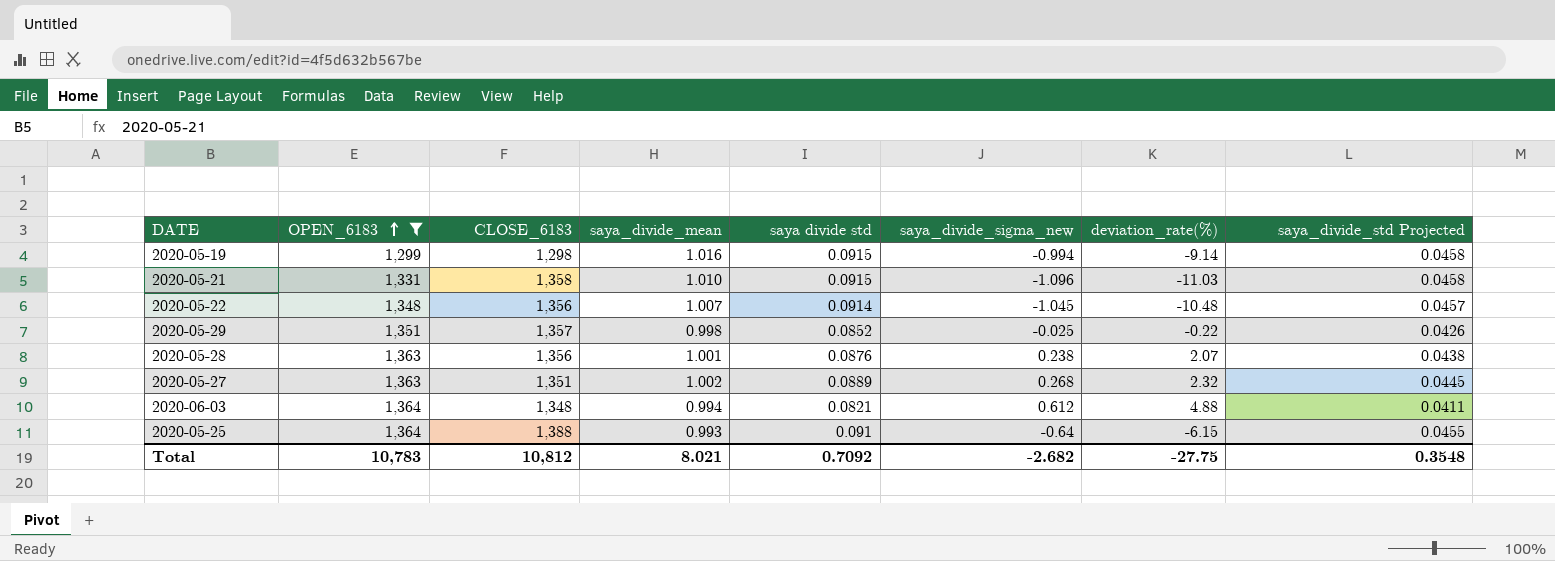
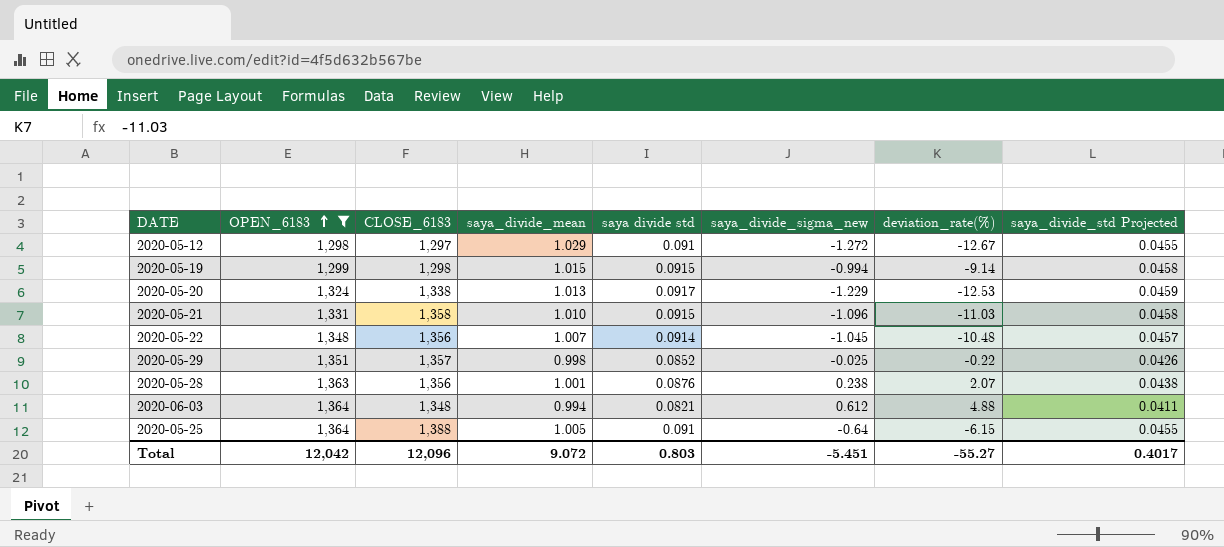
row 2020-05-27: 1,363 | 1,351 | 1.002 | 0.0889 | 0.268 | 2.32 | 0.0445 -> none
row 2020-05-12: none -> 1,298 | 1,297 | 1.029 | 0.091 | -1.272 | -12.67 | 0.0455
2020-05-19 | saya_divide_mean: 1.016 -> 1.015
row 2020-05-20: none -> 1,324 | 1,338 | 1.013 | 0.0917 | -1.229 | -12.53 | 0.0459
2020-05-25 | saya_divide_mean: 0.993 -> 1.005
Total | OPEN_6183: 10,783 -> 12,042
Total | CLOSE_6183: 10,812 -> 12,096
Total | saya_divide_mean: 8.021 -> 9.072
Total | saya divide std: 0.7092 -> 0.803
Total | saya_divide_sigma_new: -2.682 -> -5.451
Total | deviation_rate(%): -27.75 -> -55.27
Total | saya_divide_std Projected: 0.3548 -> 0.4017

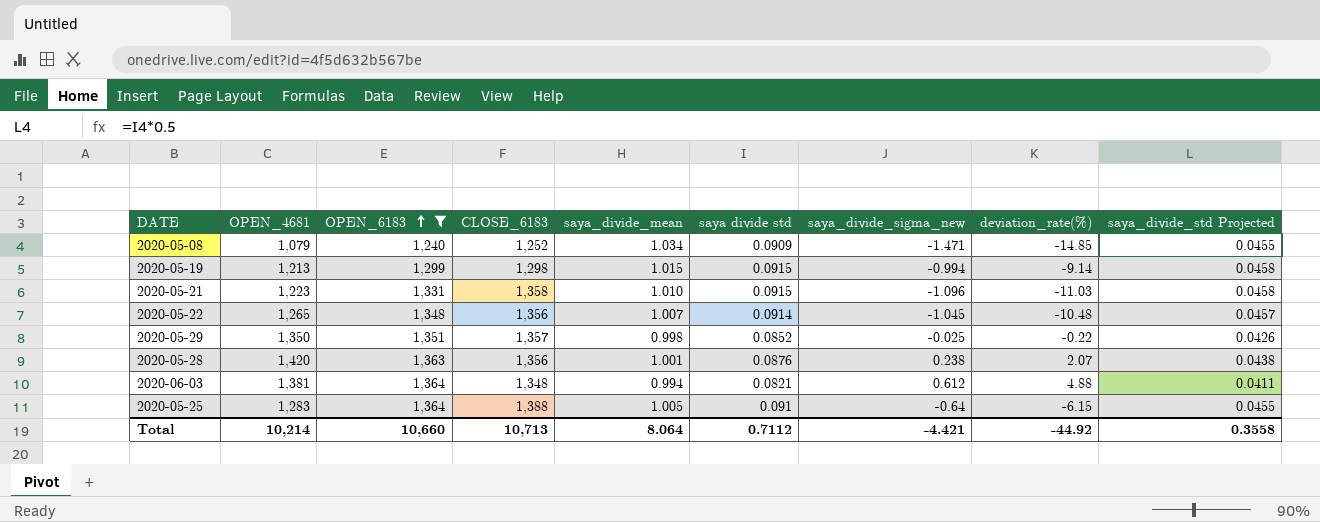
column OPEN_4681 | position: none -> 2
row 2020-05-12: 1,298 | 1,297 | 1.029 | 0.091 | -1.272 | -12.67 | 0.0455 -> none
row 2020-05-20: 1,324 | 1,338 | 1.013 | 0.0917 | -1.229 | -12.53 | 0.0459 -> none
row 2020-05-08: none -> 1,079 | 1,240 | 1,252 | 1.034 | 0.0909 | -1.471 | -14.85 | 0.0455
Total | OPEN_6183: 12,042 -> 10,660
Total | CLOSE_6183: 12,096 -> 10,713
Total | saya_divide_mean: 9.072 -> 8.064
Total | saya divide std: 0.803 -> 0.7112
Total | saya_divide_sigma_new: -5.451 -> -4.421
Total | deviation_rate(%): -55.27 -> -44.92
Total | saya_divide_std Projected: 0.4017 -> 0.3558

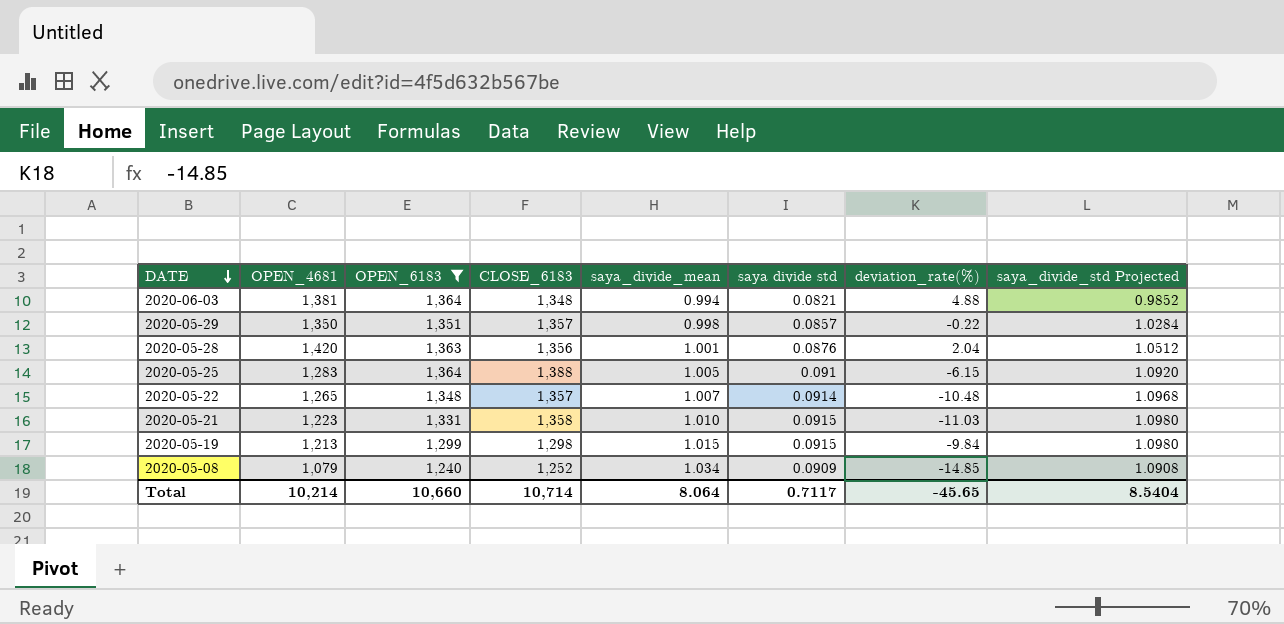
row order: OPEN_6183 ascending -> DATE descending
column saya_divide_sigma_new | position: 7 -> none
column saya_divide_std Projected | formula: [saya divide std] * 0.5 -> [saya divide std] * 12
2020-05-29 | saya divide std: 0.0852 -> 0.0857
2020-05-28 | deviation_rate(%): 2.07 -> 2.04
2020-05-22 | CLOSE_6183: 1,356 -> 1,357
2020-05-19 | deviation_rate(%): -9.14 -> -9.84
Total | CLOSE_6183: 10,713 -> 10,714
Total | saya divide std: 0.7112 -> 0.7117
Total | deviation_rate(%): -44.92 -> -45.65
Total | saya_divide_std Projected: 0.3558 -> 8.5404

